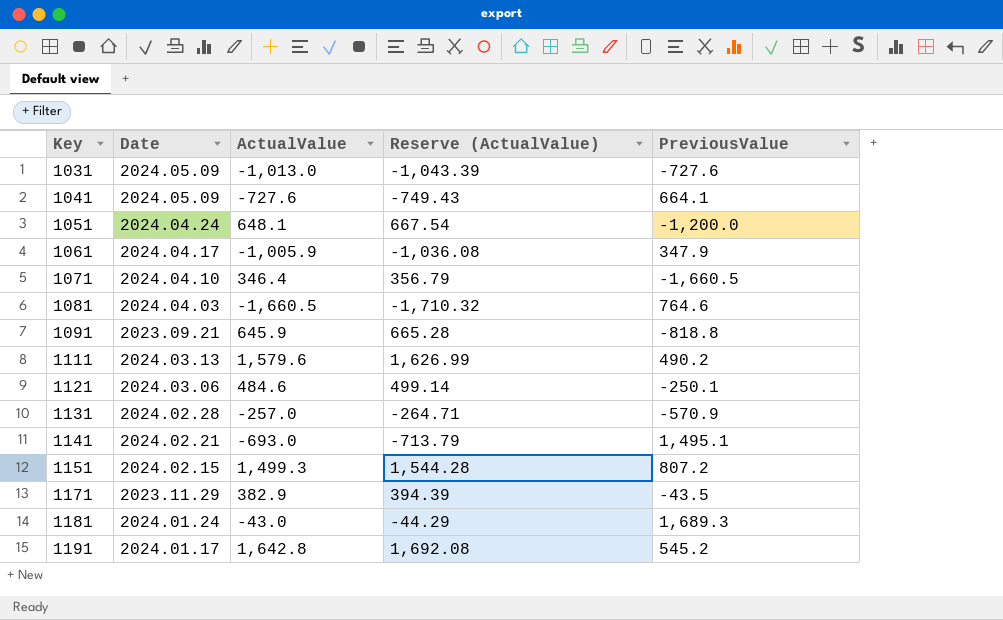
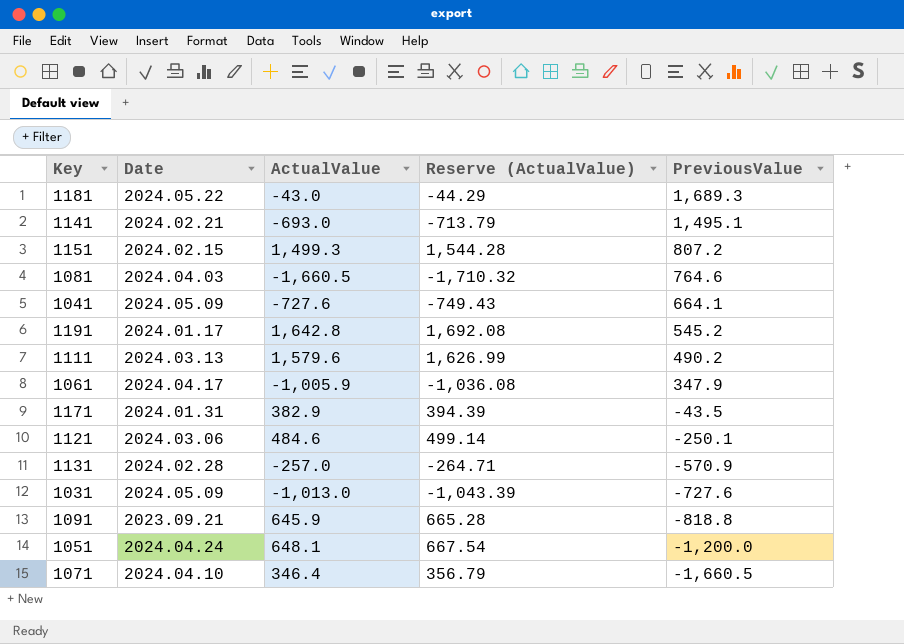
row order: Key ascending -> PreviousValue descending
1181 | Date: 2024.01.24 -> 2024.05.22
1171 | Date: 2023.11.29 -> 2024.01.31

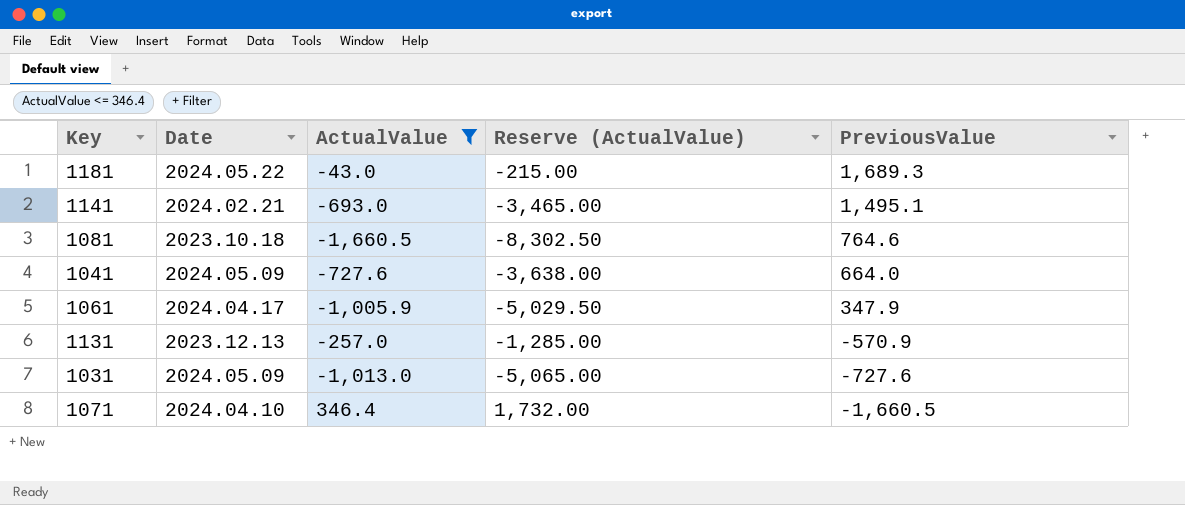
filter: none -> ActualValue <= 346.4
column Reserve (ActualValue) | formula: [ActualValue] * 1.03 -> [ActualValue] * 5
1081 | Date: 2024.04.03 -> 2023.10.18
1041 | PreviousValue: 664.1 -> 664.0
1131 | Date: 2024.02.28 -> 2023.12.13

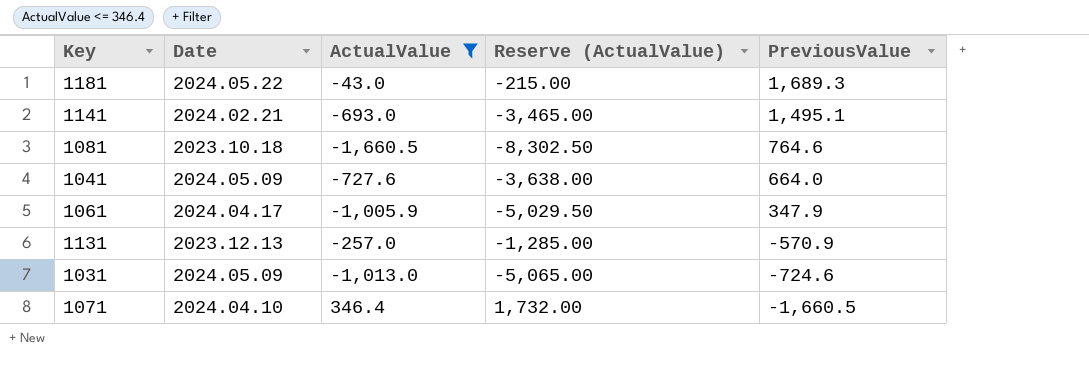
1031 | PreviousValue: -727.6 -> -724.6

